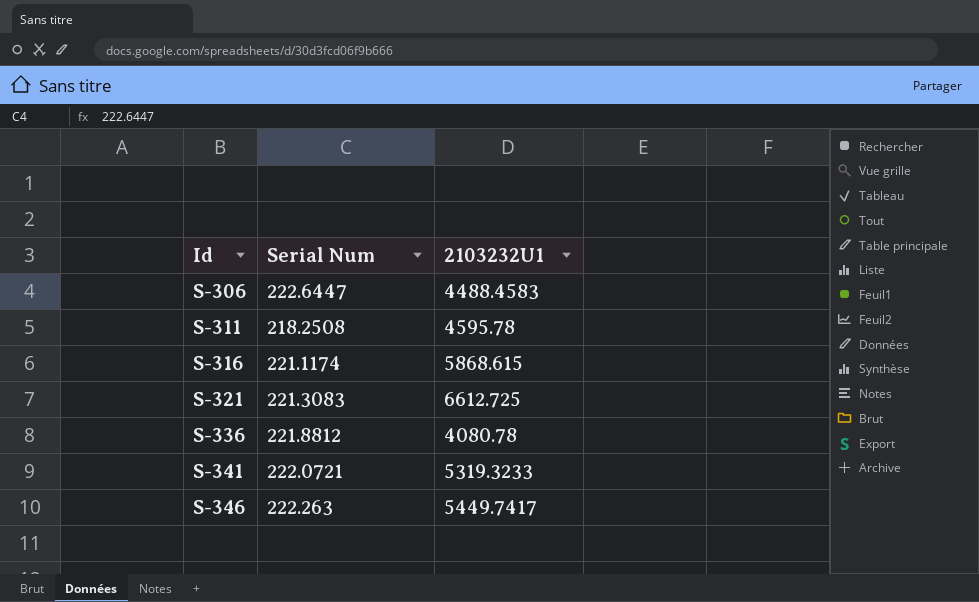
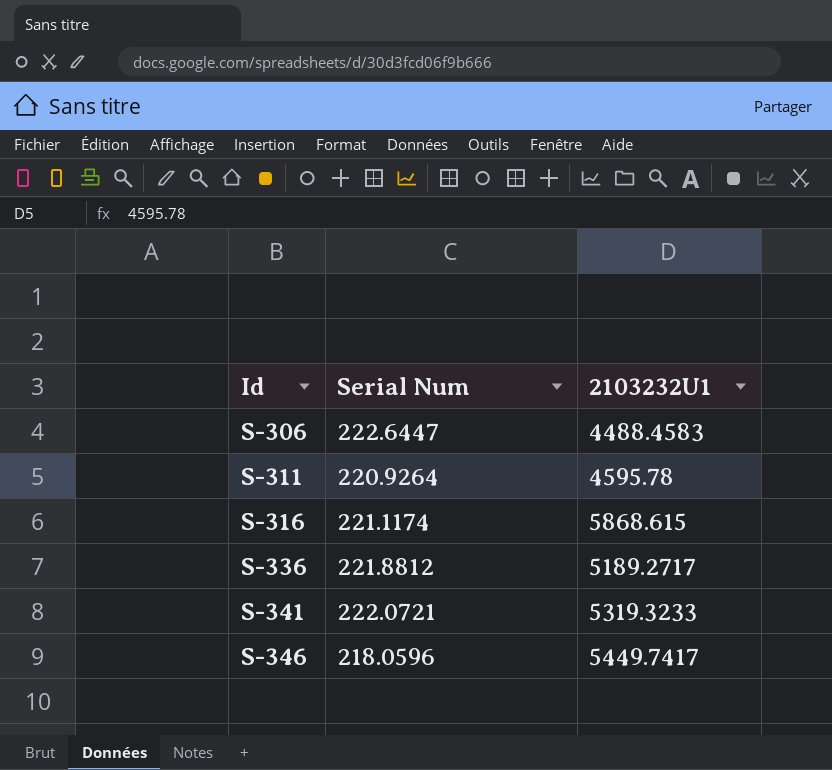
row S-321: 221.3083 | 6612.725 -> none
S-311 | Serial Num: 218.2508 -> 220.9264
S-336 | 2103232U1: 4080.78 -> 5189.2717
S-346 | Serial Num: 222.263 -> 218.0596

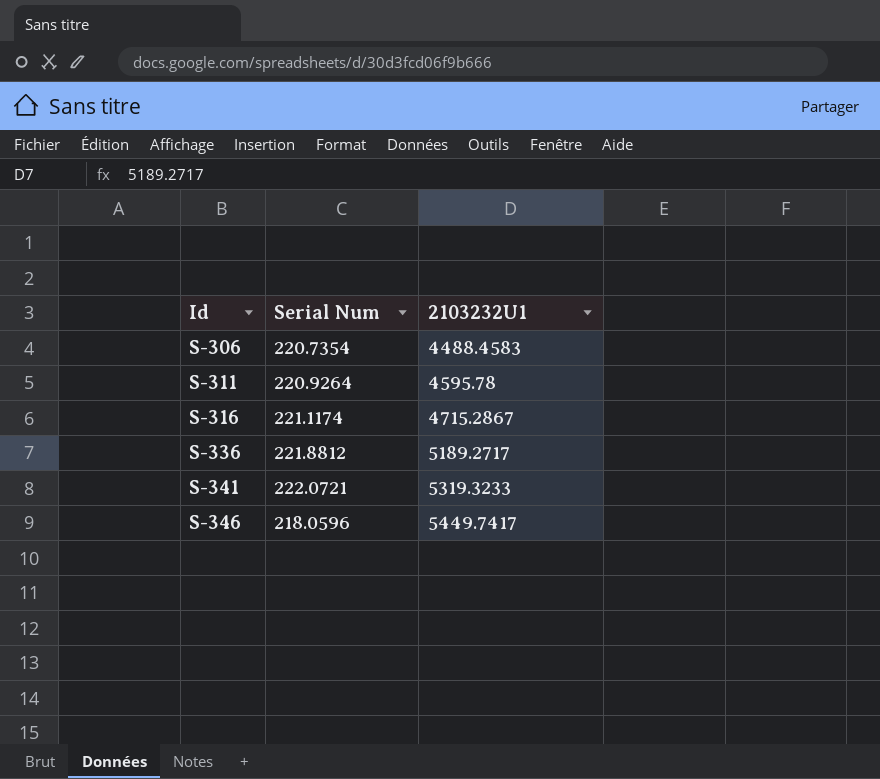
S-306 | Serial Num: 222.6447 -> 220.7354
S-316 | 2103232U1: 5868.615 -> 4715.2867

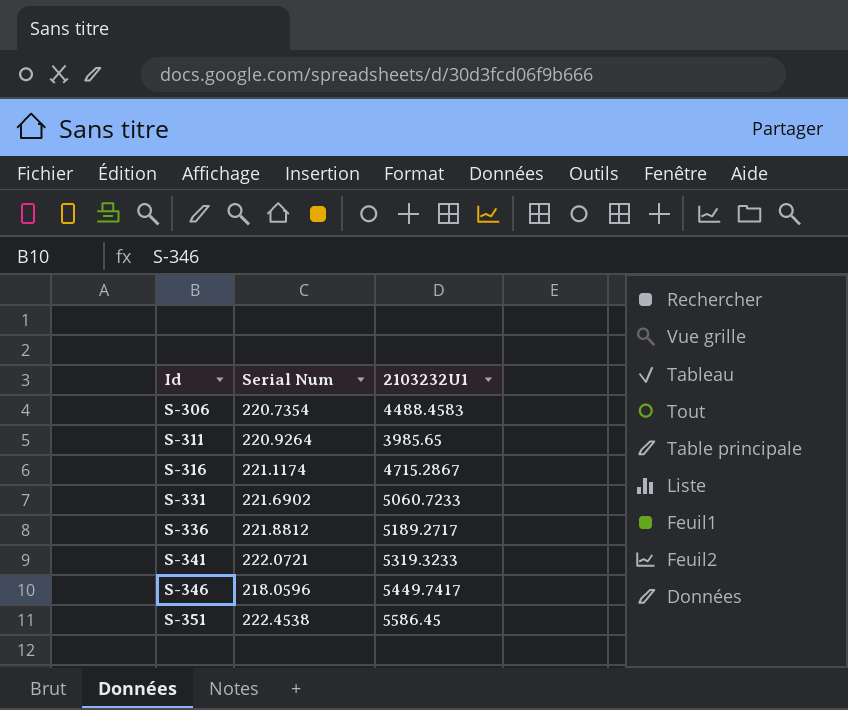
S-311 | 2103232U1: 4595.78 -> 3985.65
row S-331: none -> 221.6902 | 5060.7233
row S-351: none -> 222.4538 | 5586.45

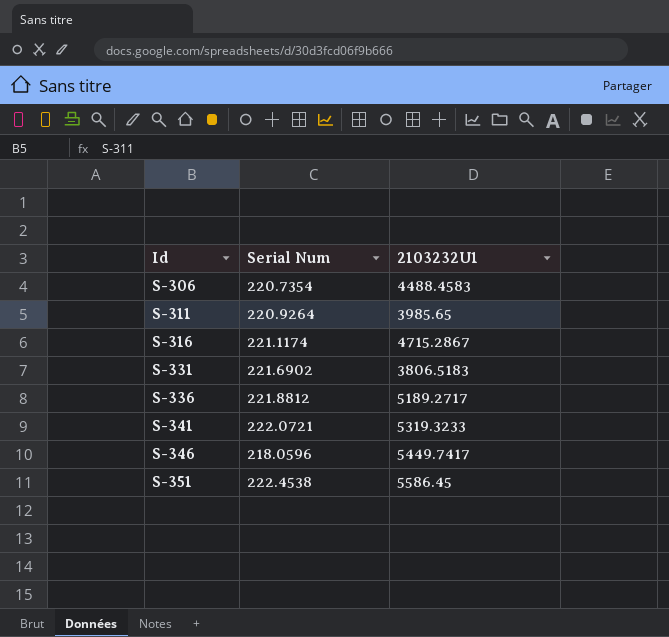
S-331 | 2103232U1: 5060.7233 -> 3806.5183

